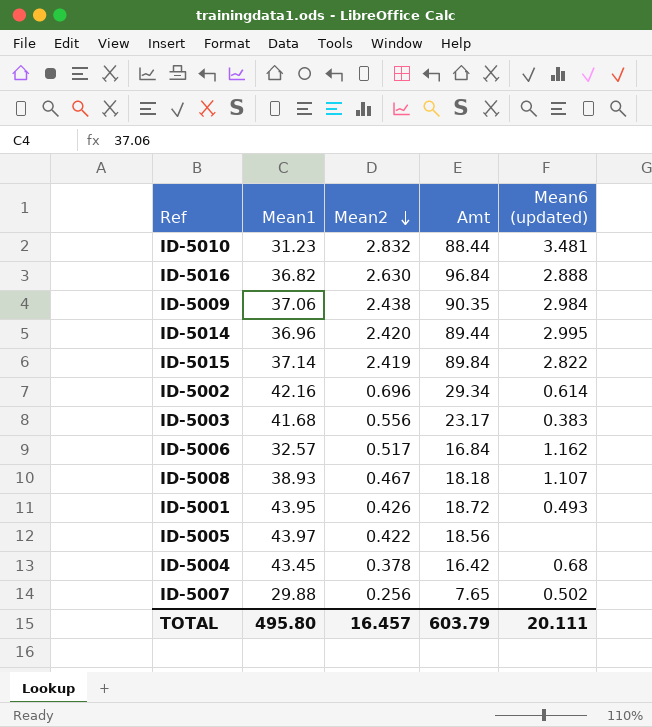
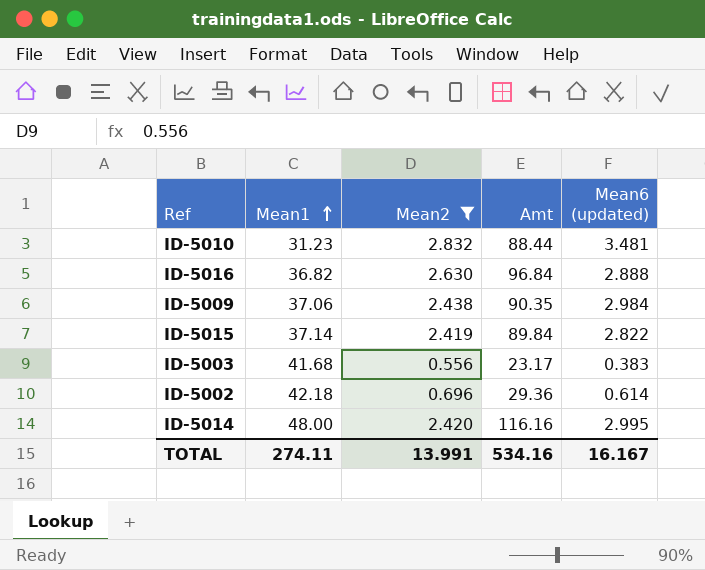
filter: none -> Mean2 >= 0.556
row order: Mean2 descending -> Mean1 ascending
ID-5002 | Mean1: 42.16 -> 42.18
ID-5002 | Amt: 29.34 -> 29.36
ID-5014 | Mean1: 36.96 -> 48.00
ID-5014 | Amt: 89.44 -> 116.16
TOTAL | Mean1: 495.80 -> 274.11
TOTAL | Mean2: 16.457 -> 13.991
TOTAL | Amt: 603.79 -> 534.16
TOTAL | Mean6 (updated): 20.111 -> 16.167

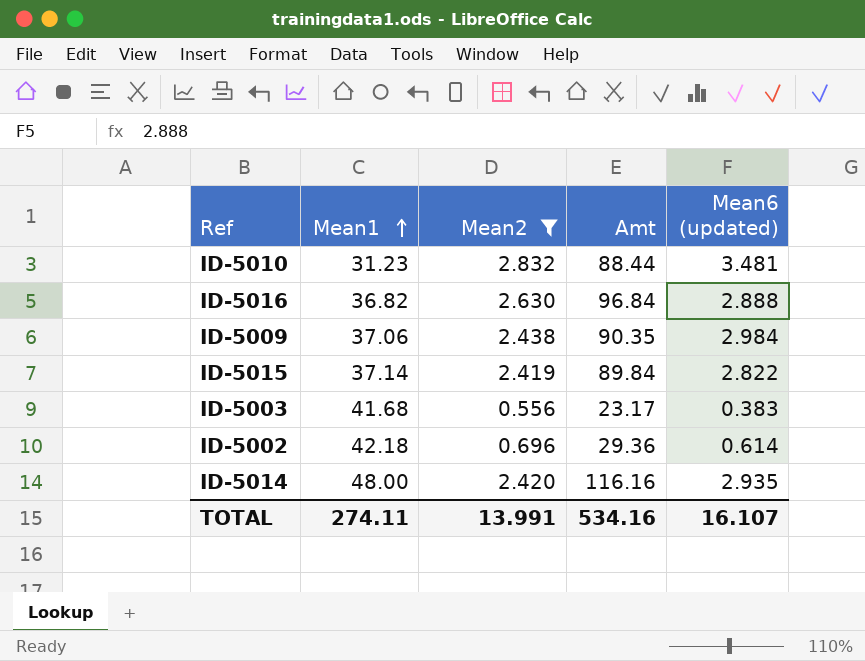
ID-5014 | Mean6 (updated): 2.995 -> 2.935
TOTAL | Mean6 (updated): 16.167 -> 16.107

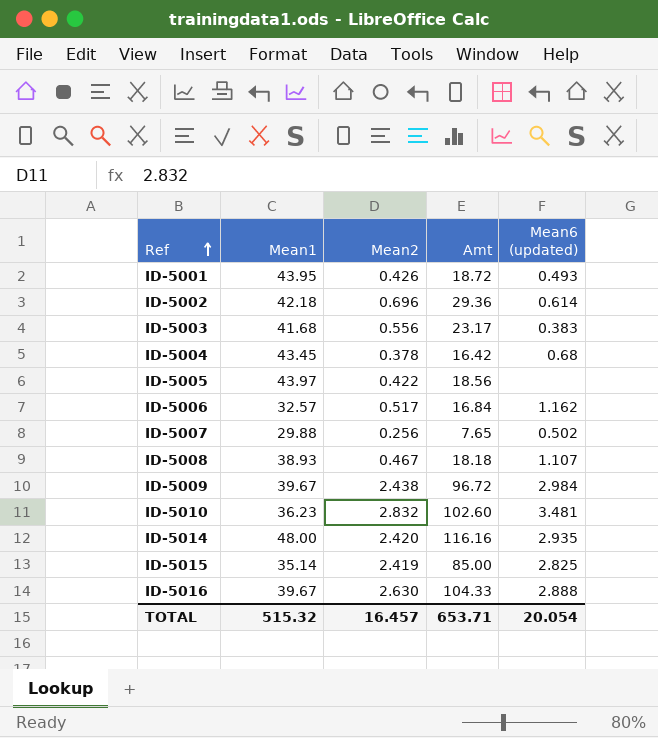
filter: Mean2 >= 0.556 -> none
row order: Mean1 ascending -> Ref ascending
ID-5009 | Mean1: 37.06 -> 39.67
ID-5009 | Amt: 90.35 -> 96.72
ID-5010 | Mean1: 31.23 -> 36.23
ID-5010 | Amt: 88.44 -> 102.60
ID-5015 | Mean1: 37.14 -> 35.14
ID-5015 | Amt: 89.84 -> 85.00
ID-5015 | Mean6 (updated): 2.822 -> 2.825
ID-5016 | Mean1: 36.82 -> 39.67
ID-5016 | Amt: 96.84 -> 104.33
TOTAL | Mean1: 274.11 -> 515.32
TOTAL | Mean2: 13.991 -> 16.457
TOTAL | Amt: 534.16 -> 653.71
TOTAL | Mean6 (updated): 16.107 -> 20.054

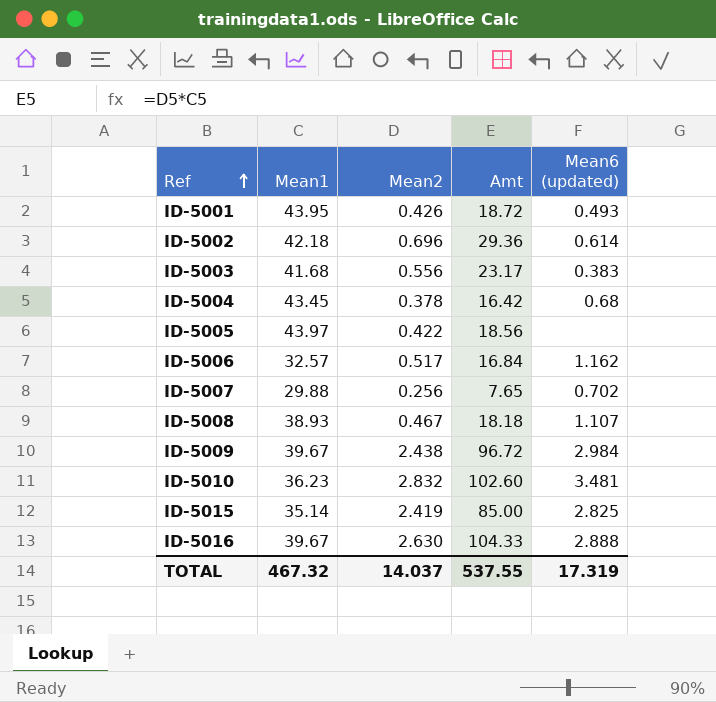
row ID-5014: 48.00 | 2.420 | 116.16 | 2.935 -> none
ID-5007 | Mean6 (updated): 0.502 -> 0.702
TOTAL | Mean1: 515.32 -> 467.32
TOTAL | Mean2: 16.457 -> 14.037
TOTAL | Amt: 653.71 -> 537.55
TOTAL | Mean6 (updated): 20.054 -> 17.319

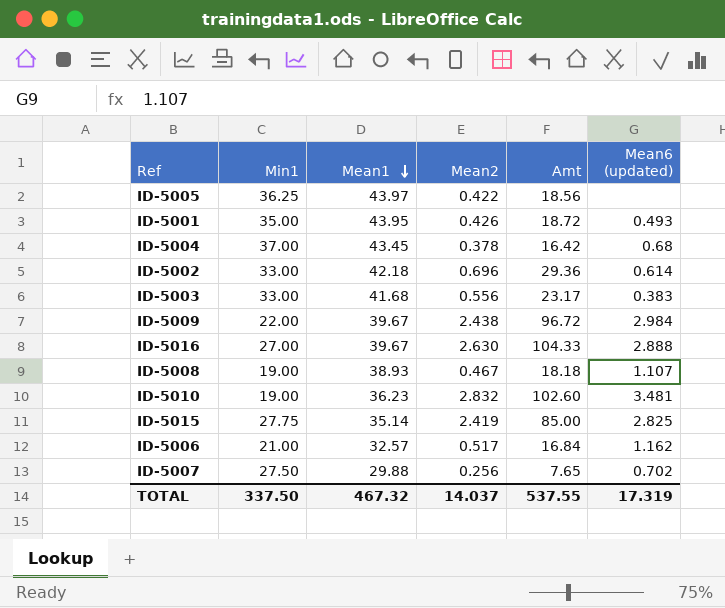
row order: Ref ascending -> Mean1 descending
column Min1 | position: none -> 2

